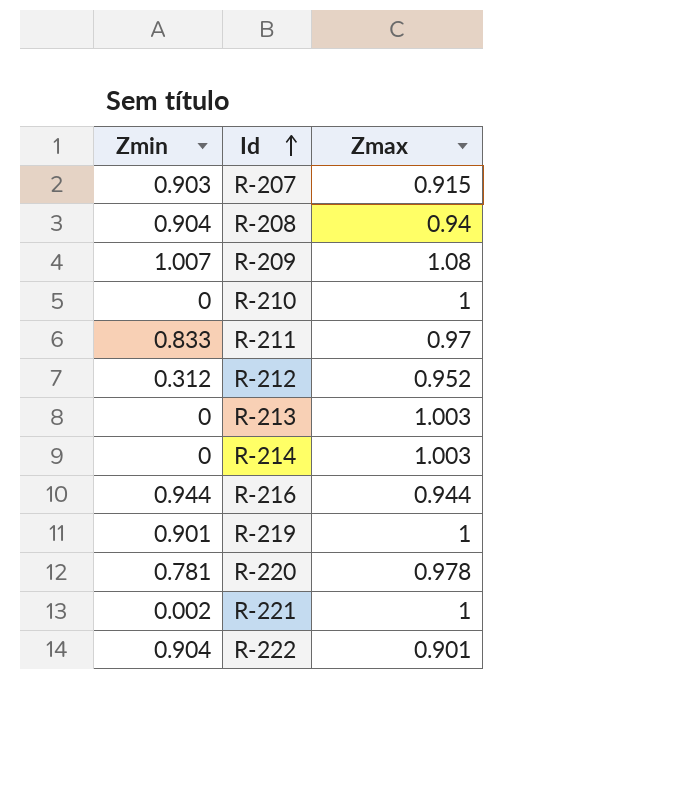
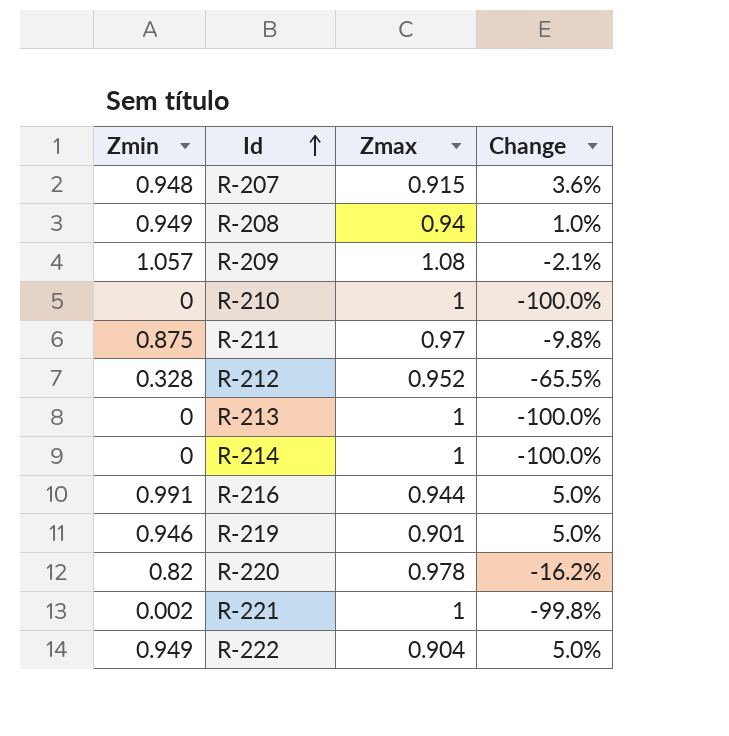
column Change | formula: none -> ([Zmin] - [Zmax]) / [Zmax]
R-207 | Zmin: 0.903 -> 0.948
R-208 | Zmin: 0.904 -> 0.949
R-209 | Zmin: 1.007 -> 1.057
R-211 | Zmin: 0.833 -> 0.875
R-212 | Zmin: 0.312 -> 0.328
R-213 | Zmax: 1.003 -> 1
R-214 | Zmax: 1.003 -> 1
R-216 | Zmin: 0.944 -> 0.991
R-219 | Zmin: 0.901 -> 0.946
R-219 | Zmax: 1 -> 0.901
R-220 | Zmin: 0.781 -> 0.82
R-222 | Zmin: 0.904 -> 0.949
R-222 | Zmax: 0.901 -> 0.904

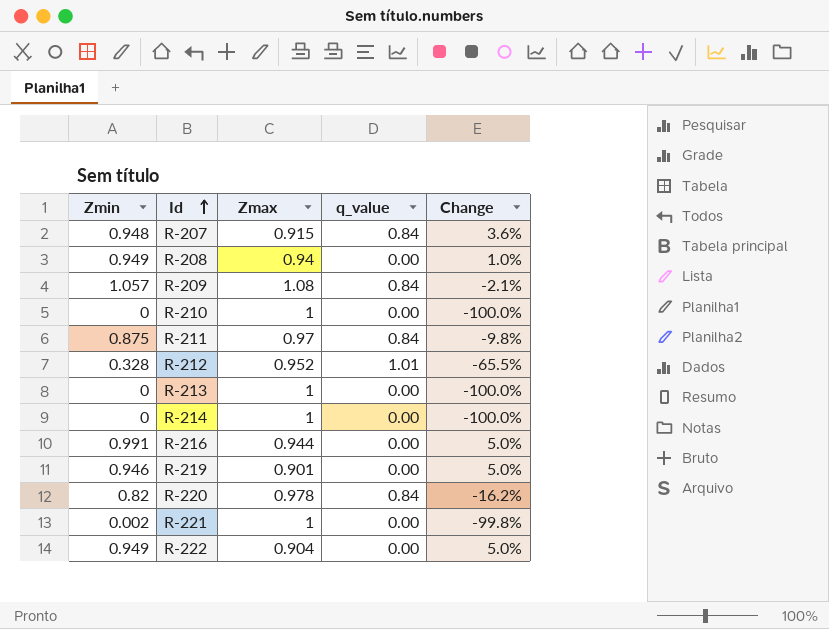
column q_value | position: none -> 4

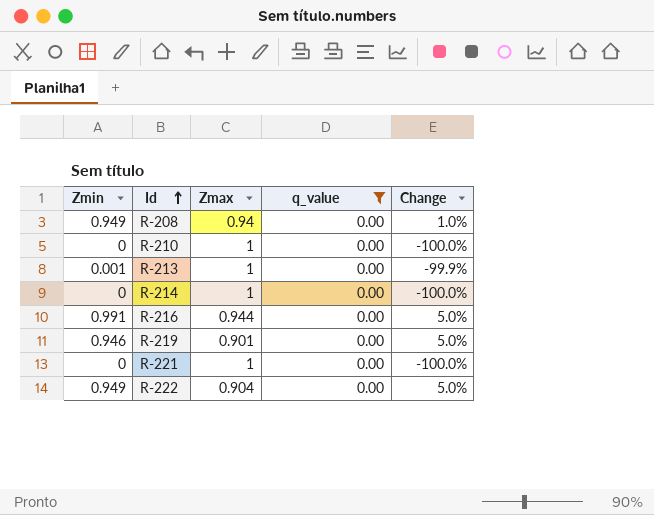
filter: none -> q_value = 0.00
R-213 | Zmin: 0 -> 0.001
R-213 | Change: -100.0% -> -99.9%
R-221 | Zmin: 0.002 -> 0
R-221 | Change: -99.8% -> -100.0%

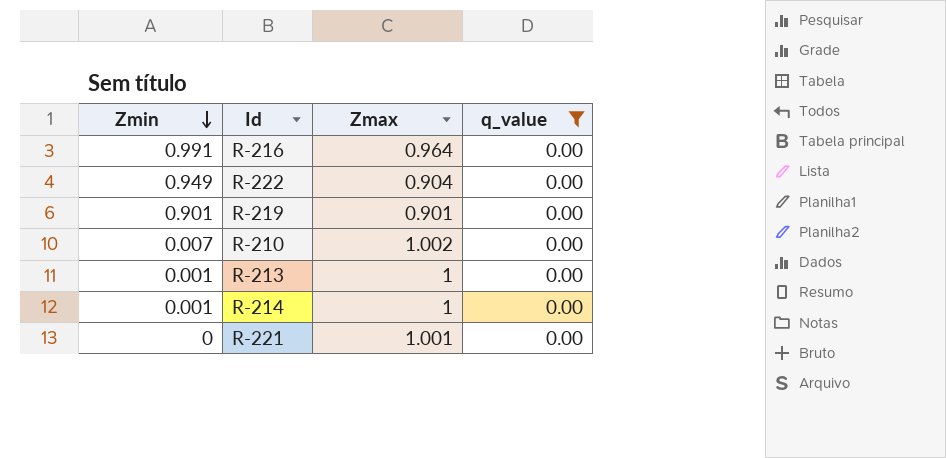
row order: Id ascending -> Zmin descending
column Change | formula: ([Zmin] - [Zmax]) / [Zmax] -> none
row R-208: 0.949 | 0.94 | 0.00 | 1.0% -> none
R-216 | Zmax: 0.944 -> 0.964
R-219 | Zmin: 0.946 -> 0.901
R-210 | Zmin: 0 -> 0.007
R-210 | Zmax: 1 -> 1.002
R-214 | Zmin: 0 -> 0.001
R-221 | Zmax: 1 -> 1.001

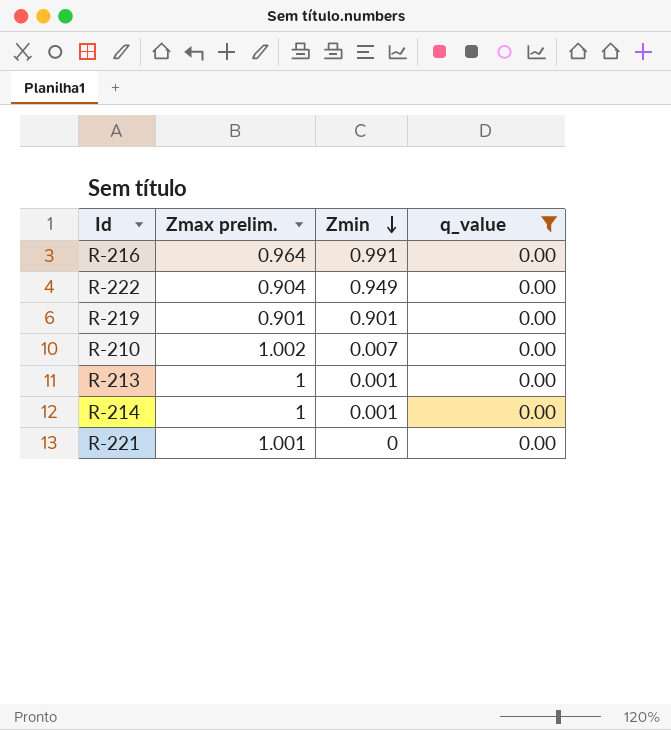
column name: Zmax -> Zmax prelim.
column Zmin | position: 1 -> 3

